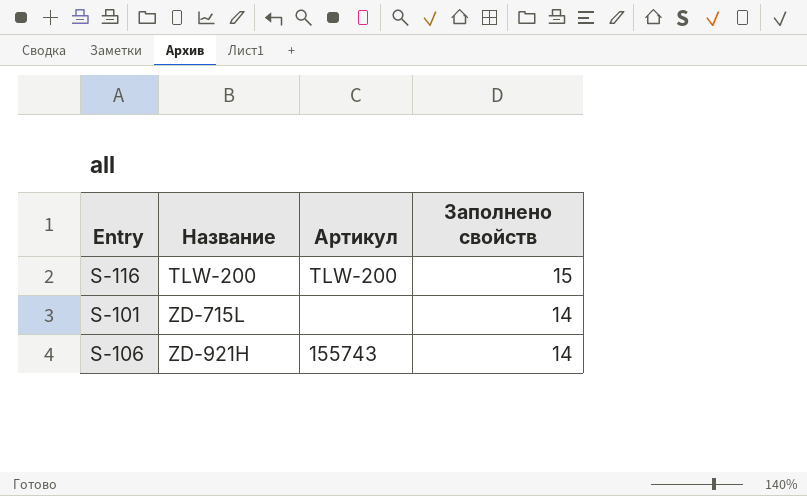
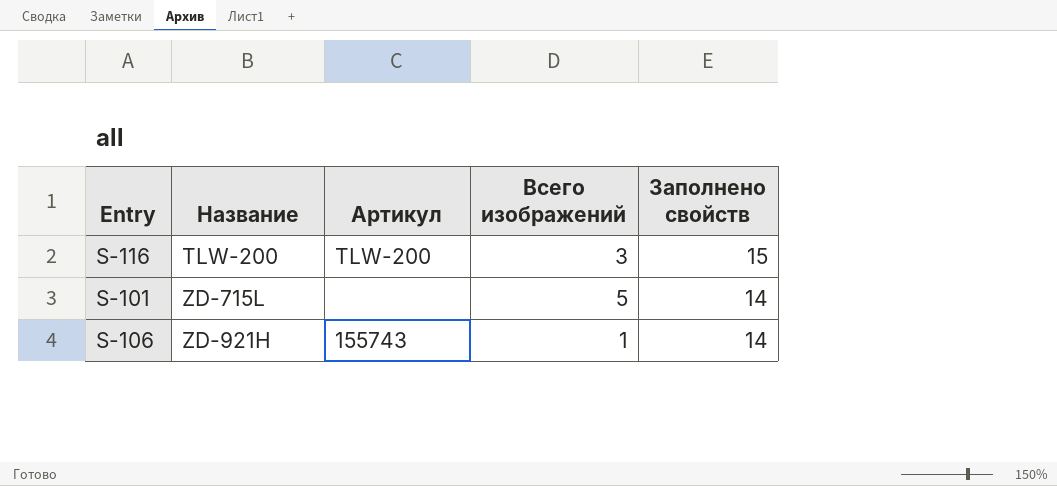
column Всего изображений | position: none -> 4

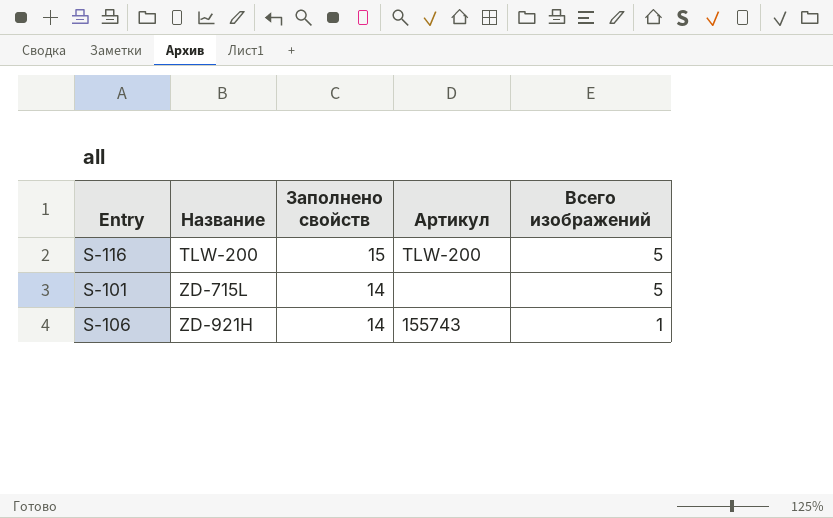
column Заполнено свойств | position: 5 -> 3
S-116 | Всего изображений: 3 -> 5

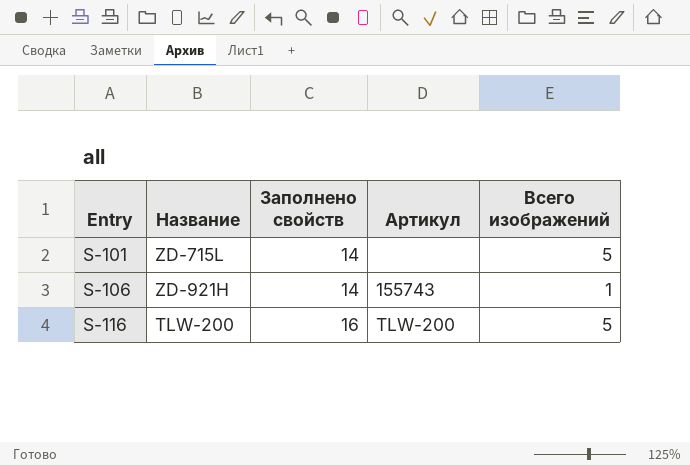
row order: Название ascending -> Entry ascending
S-116 | Заполнено свойств: 15 -> 16

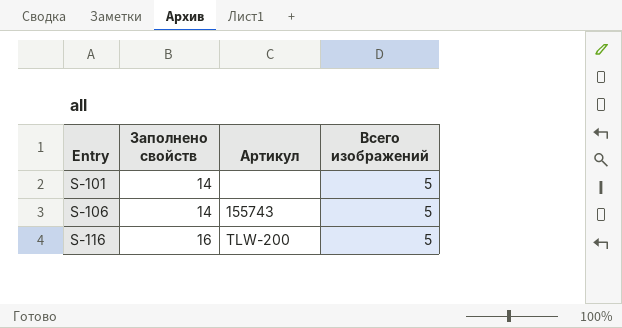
column Название | position: 2 -> none
S-106 | Всего изображений: 1 -> 5

